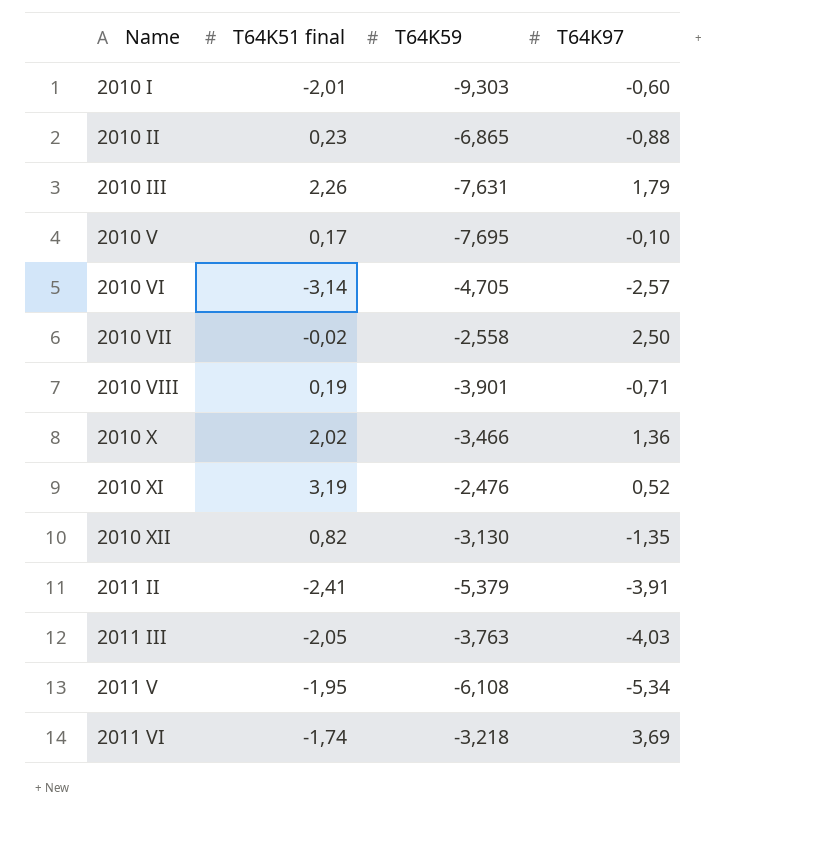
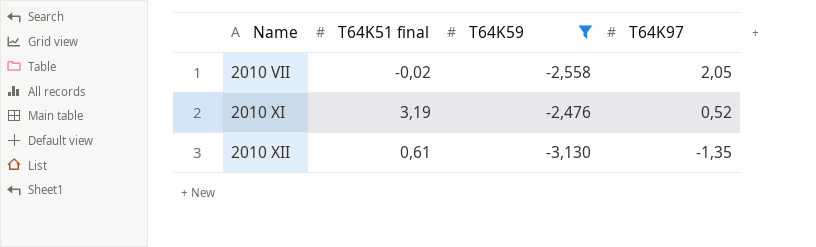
filter: none -> T64K59 >= -3,130
2010 VII | T64K97: 2,50 -> 2,05
2010 XII | T64K51 final: 0,82 -> 0,61

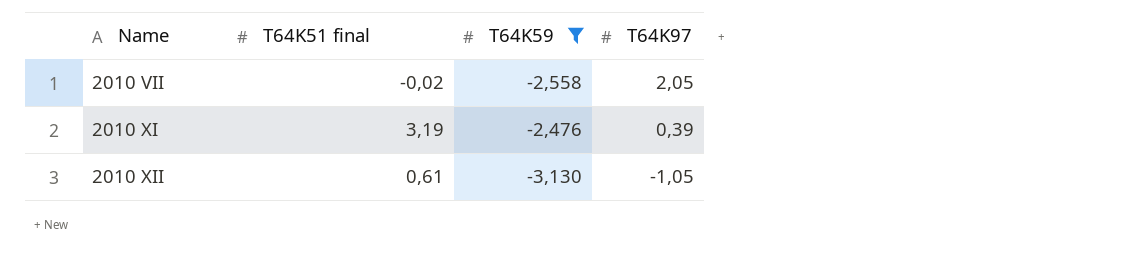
2010 XI | T64K97: 0,52 -> 0,39
2010 XII | T64K97: -1,35 -> -1,05

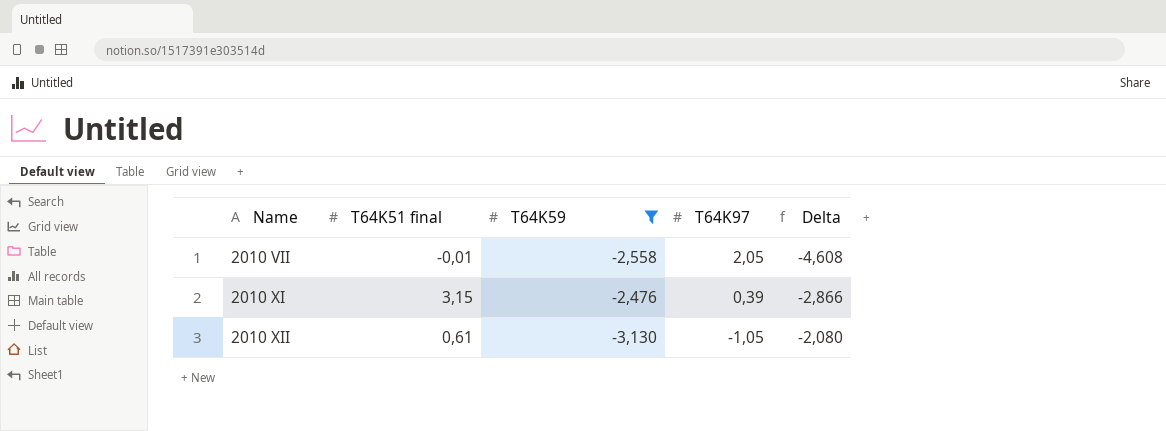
column Delta | formula: none -> [T64K59] - [T64K97]
2010 VII | T64K51 final: -0,02 -> -0,01
2010 XI | T64K51 final: 3,19 -> 3,15

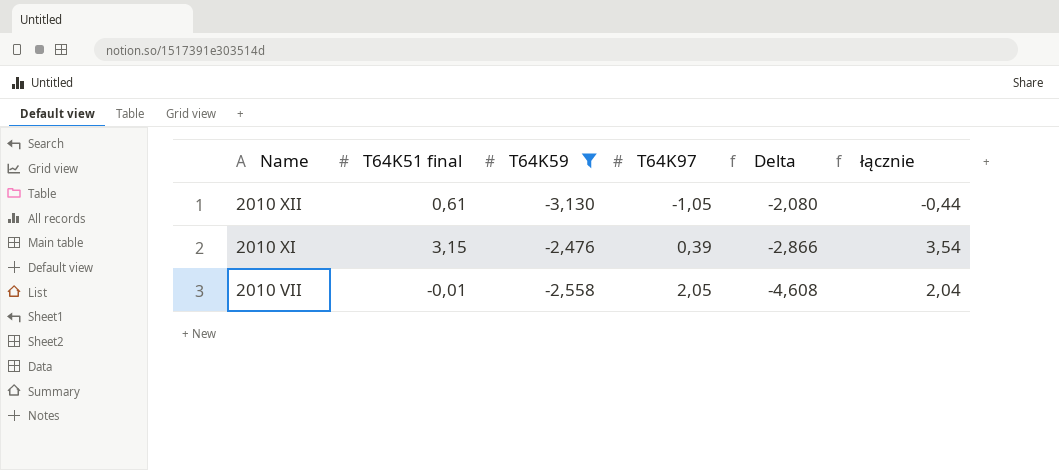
row order: Name ascending -> Name descending
column łącznie | formula: none -> [T64K51 final] + [T64K97]

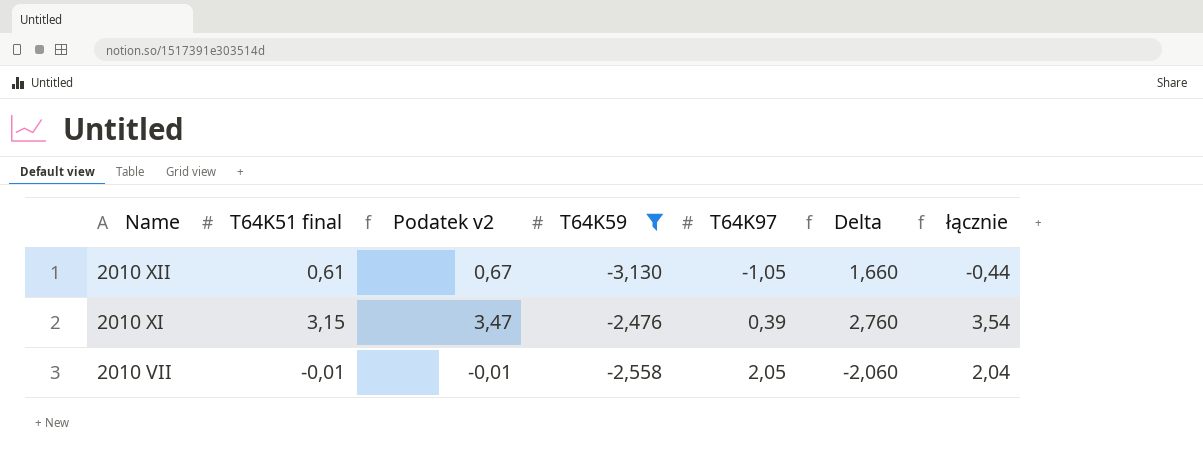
column Podatek v2 | formula: none -> [T64K51 final] * 1,1
column Delta | formula: [T64K59] - [T64K97] -> [T64K51 final] - [T64K97]

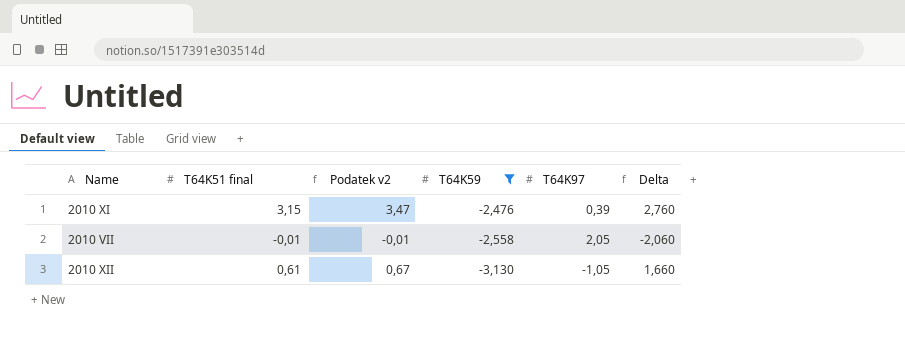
row order: Name descending -> T64K59 descending
column łącznie | formula: [T64K51 final] + [T64K97] -> none

